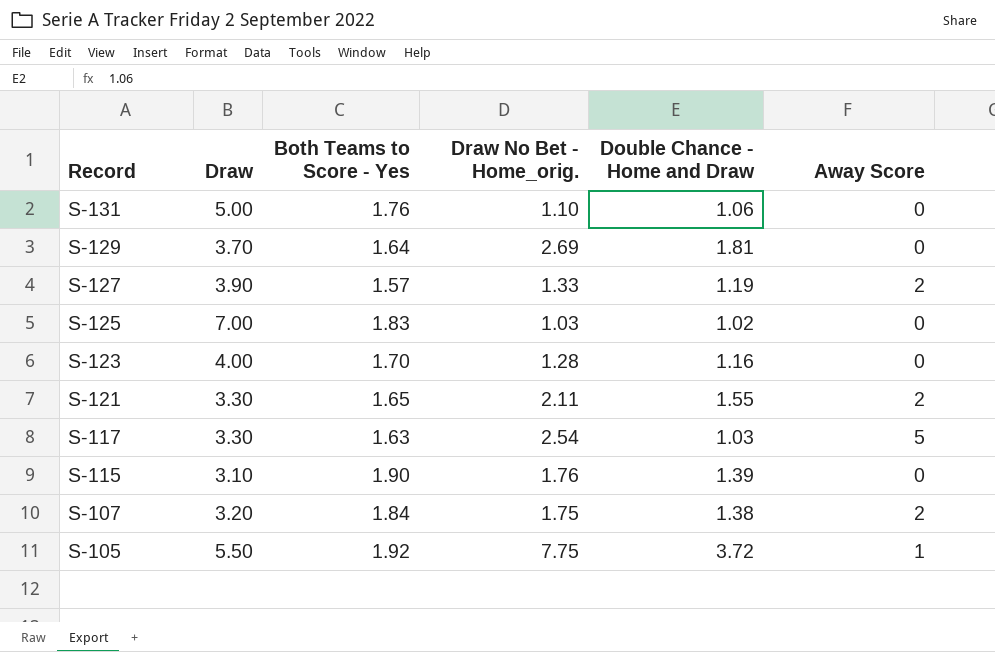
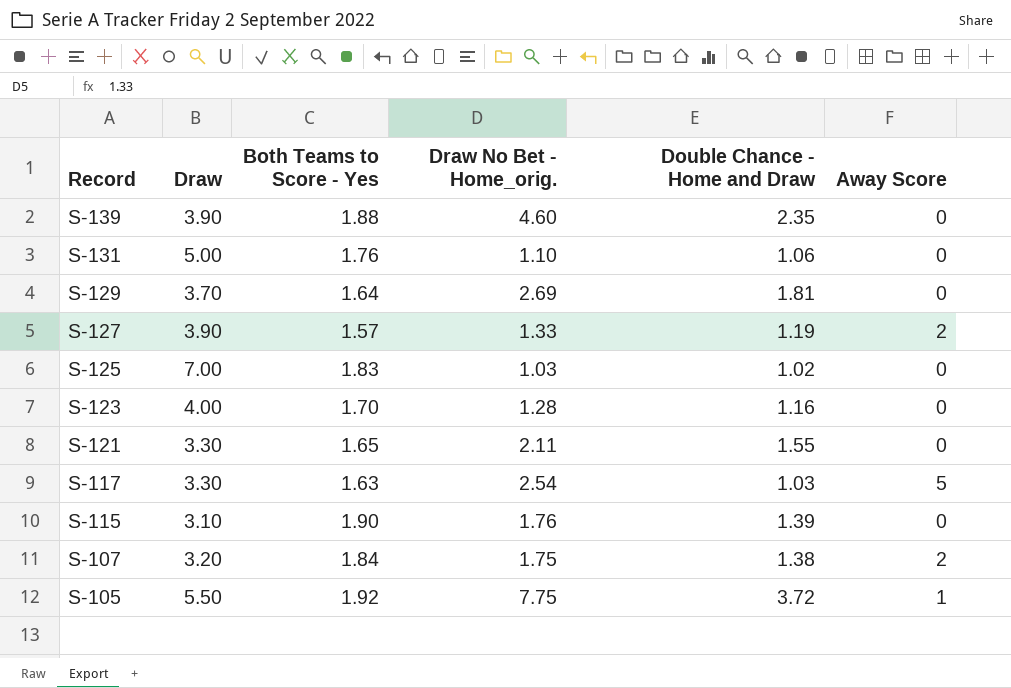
row S-139: none -> 3.90 | 1.88 | 4.60 | 2.35 | 0
S-121 | Away Score: 2 -> 0

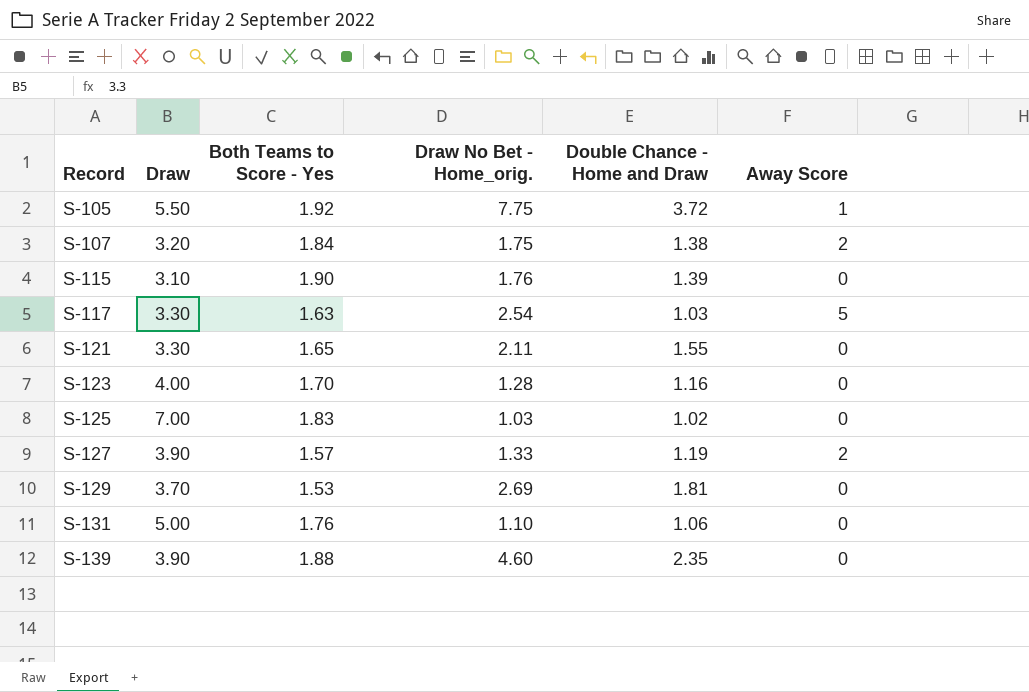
row order: Record descending -> Record ascending
S-129 | Both Teams to Score - Yes: 1.64 -> 1.53

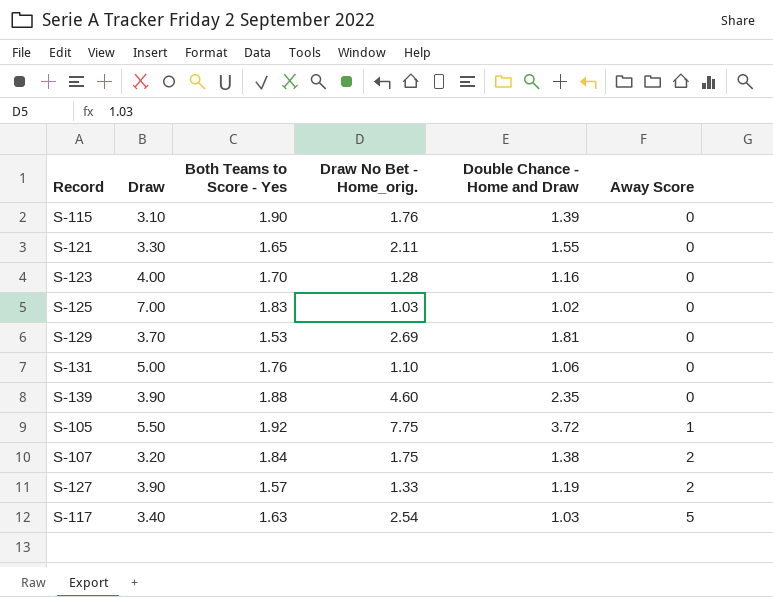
row order: Record ascending -> Away Score ascending
S-117 | Draw: 3.30 -> 3.40

